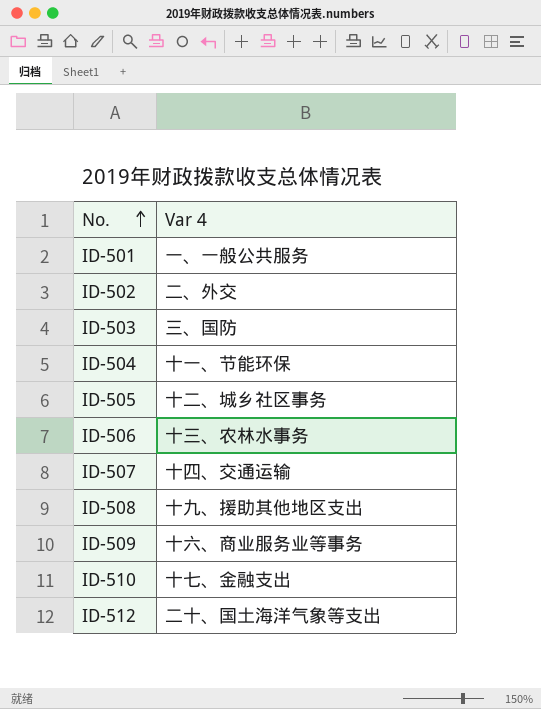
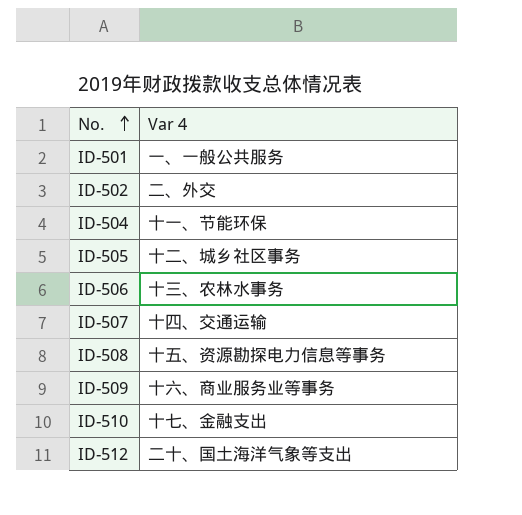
row ID-503: 三、国防 -> none
ID-508 | Var 4: 十九、援助其他地区支出 -> 十五、资源勘探电力信息等事务

